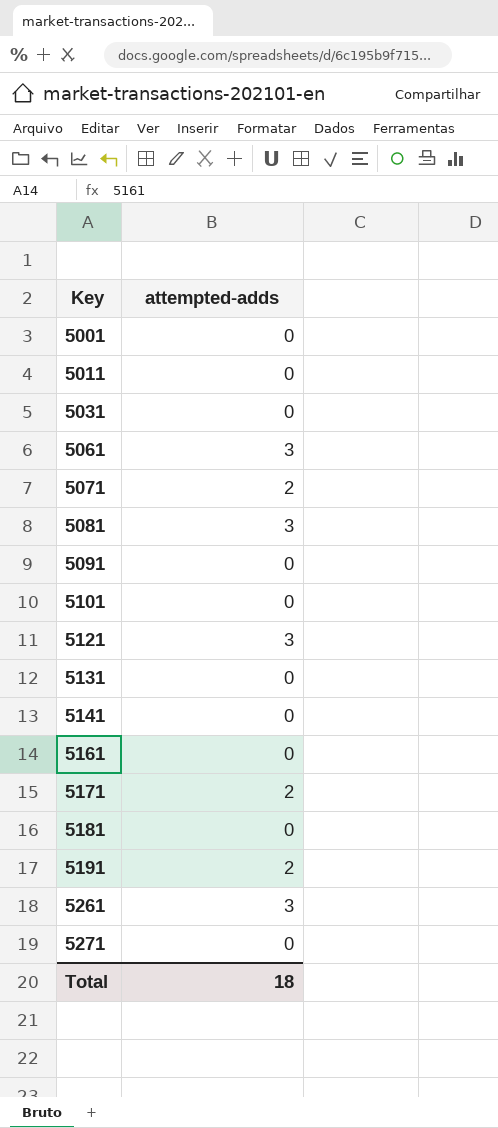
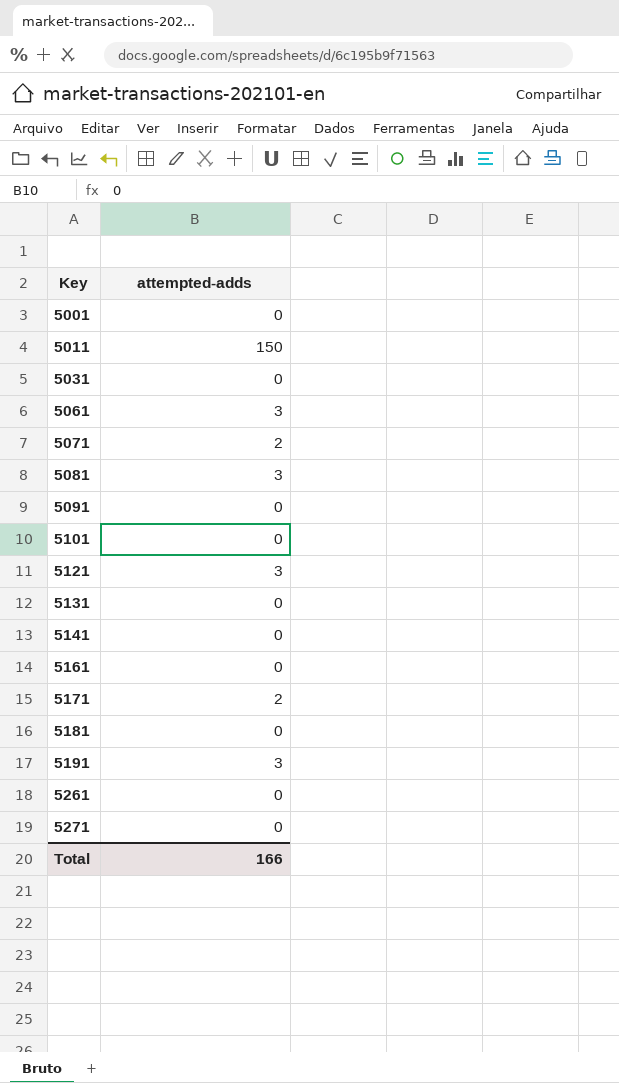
5011 | attempted-adds: 0 -> 150
5191 | attempted-adds: 2 -> 3
5261 | attempted-adds: 3 -> 0
Total | attempted-adds: 18 -> 166

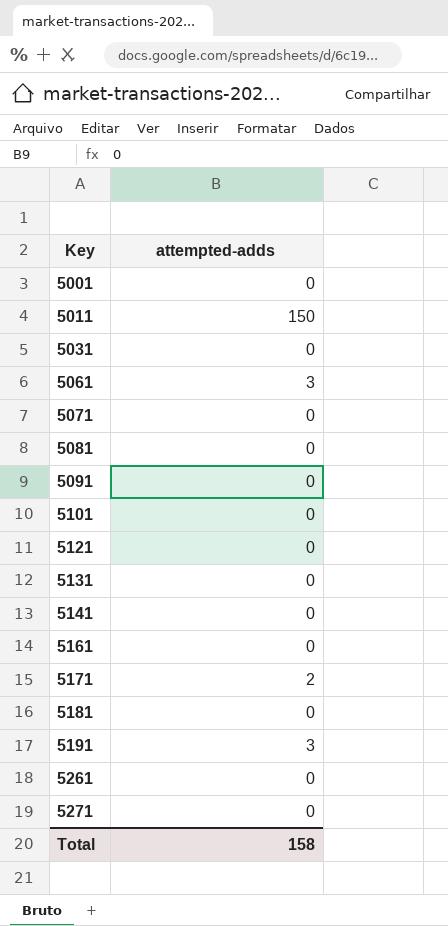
5071 | attempted-adds: 2 -> 0
5081 | attempted-adds: 3 -> 0
5121 | attempted-adds: 3 -> 0
Total | attempted-adds: 166 -> 158

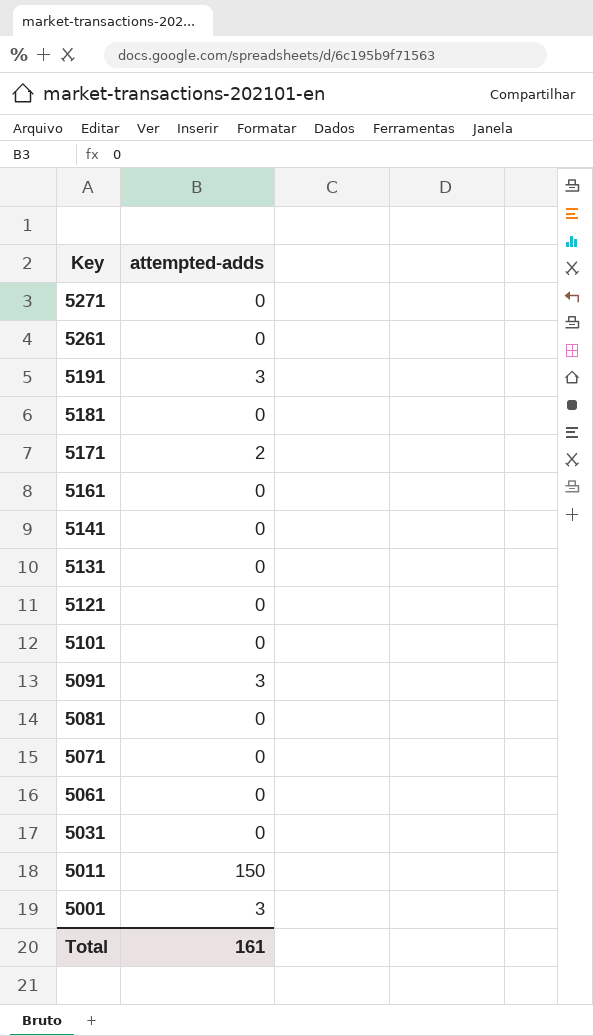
row order: Key ascending -> Key descending
5091 | attempted-adds: 0 -> 3
5061 | attempted-adds: 3 -> 0
5001 | attempted-adds: 0 -> 3
Total | attempted-adds: 158 -> 161

